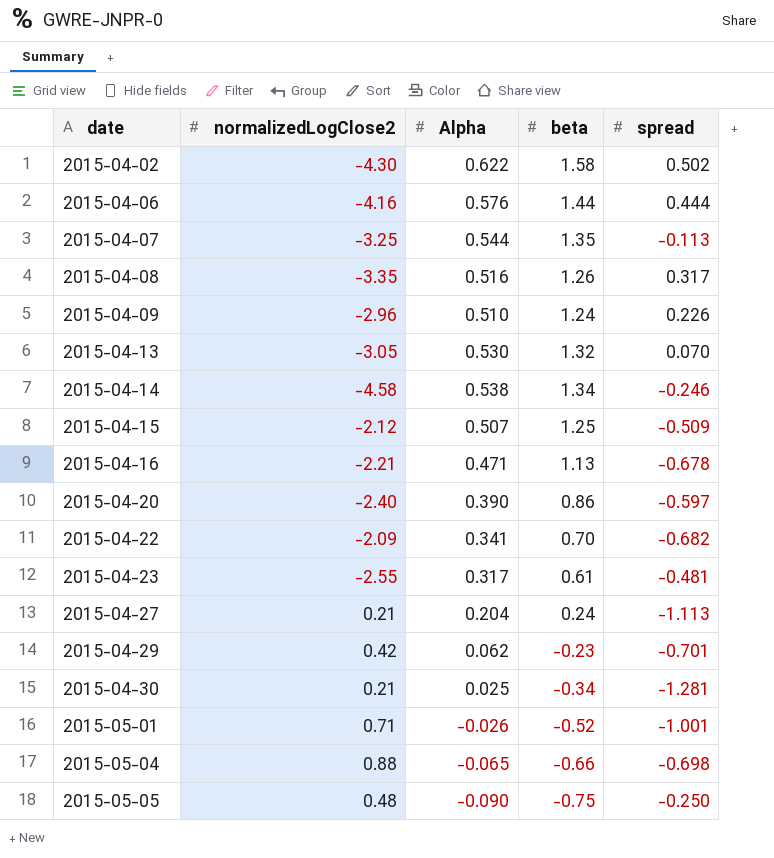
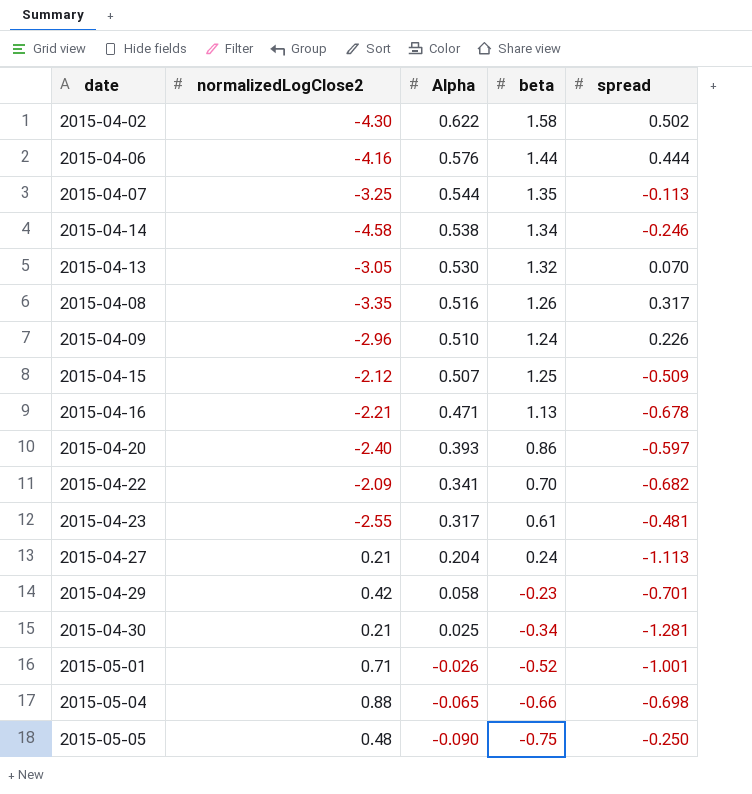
row order: date ascending -> Alpha descending
2015-04-20 | Alpha: 0.390 -> 0.393
2015-04-29 | Alpha: 0.062 -> 0.058

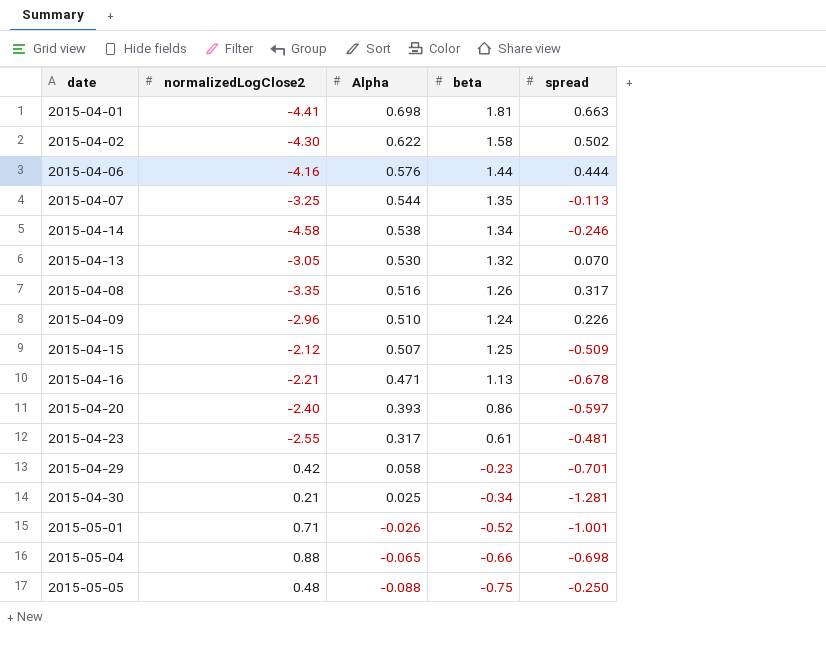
row 2015-04-22: -2.09 | 0.341 | 0.70 | -0.682 -> none
row 2015-04-27: 0.21 | 0.204 | 0.24 | -1.113 -> none
row 2015-04-01: none -> -4.41 | 0.698 | 1.81 | 0.663
2015-05-05 | Alpha: -0.090 -> -0.088

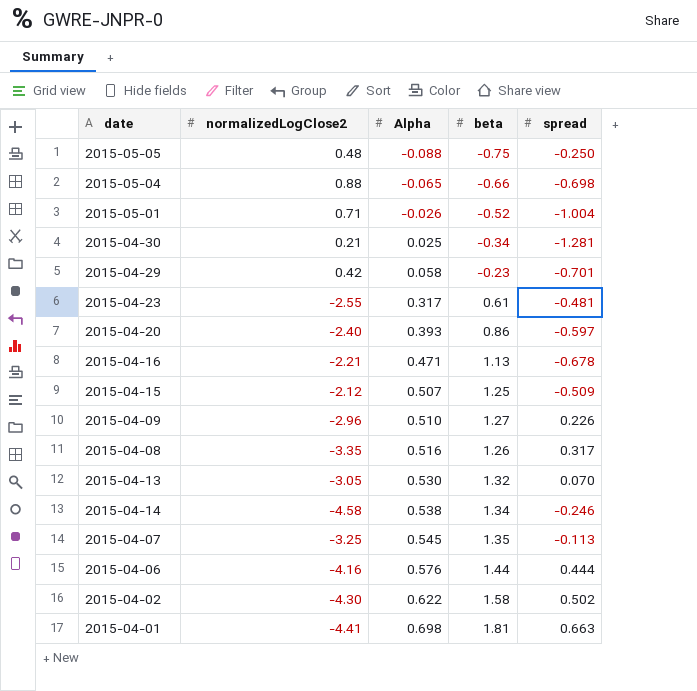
row order: Alpha descending -> Alpha ascending
2015-05-01 | spread: -1.001 -> -1.004
2015-04-09 | beta: 1.24 -> 1.27
2015-04-07 | Alpha: 0.544 -> 0.545

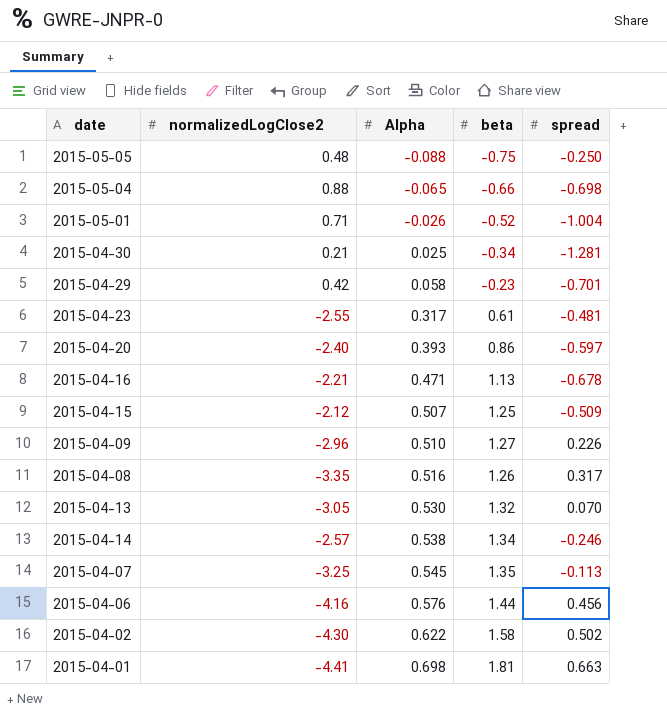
2015-04-14 | normalizedLogClose2: -4.58 -> -2.57
2015-04-06 | spread: 0.444 -> 0.456

